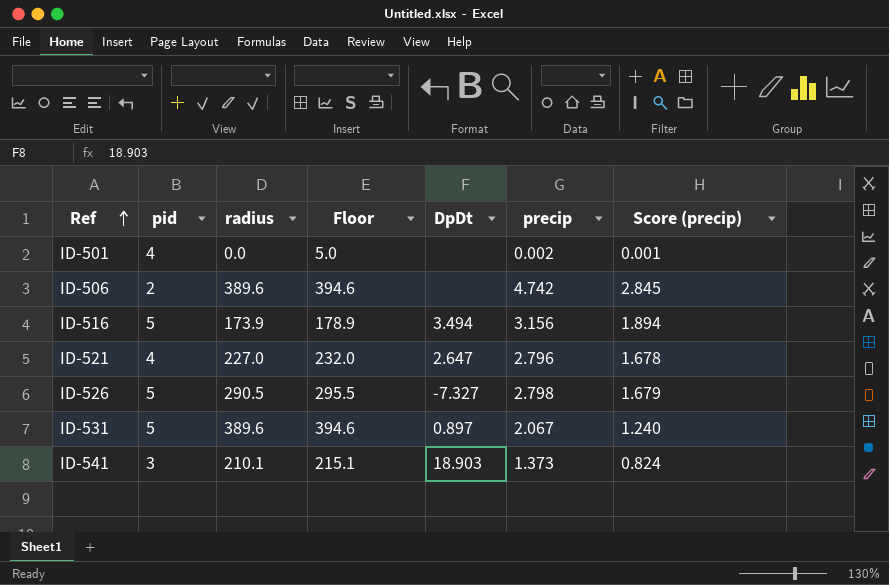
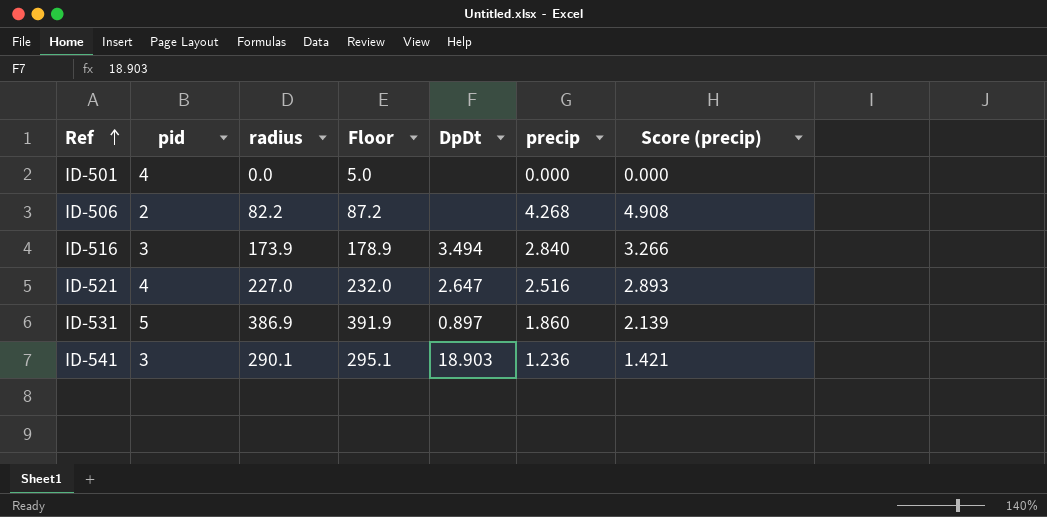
column Score (precip) | formula: [precip] * 0.6 -> [precip] * 1.15
row ID-526: 5 | 290.5 | 295.5 | -7.327 | 2.798 | 1.679 -> none
ID-501 | precip: 0.002 -> 0.000
ID-506 | radius: 389.6 -> 82.2
ID-506 | Floor: 394.6 -> 87.2
ID-506 | precip: 4.742 -> 4.268
ID-516 | pid: 5 -> 3
ID-516 | precip: 3.156 -> 2.840
ID-521 | precip: 2.796 -> 2.516
ID-531 | radius: 389.6 -> 386.9
ID-531 | Floor: 394.6 -> 391.9
ID-531 | precip: 2.067 -> 1.860
ID-541 | radius: 210.1 -> 290.1
ID-541 | Floor: 215.1 -> 295.1
ID-541 | precip: 1.373 -> 1.236

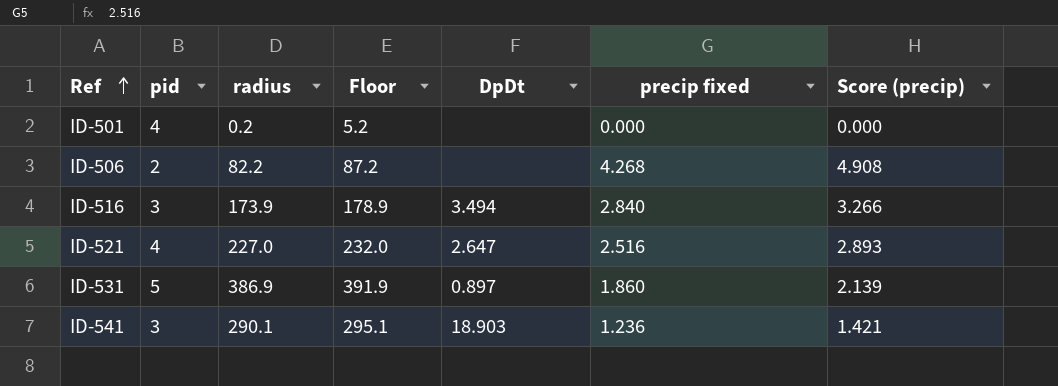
column name: precip -> precip fixed
ID-501 | radius: 0.0 -> 0.2
ID-501 | Floor: 5.0 -> 5.2

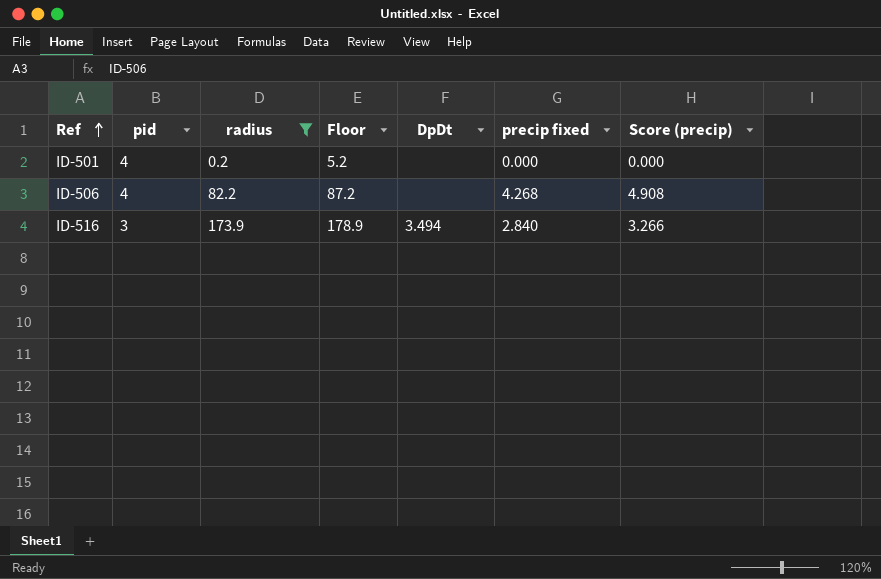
filter: none -> radius <= 173.9
ID-506 | pid: 2 -> 4

